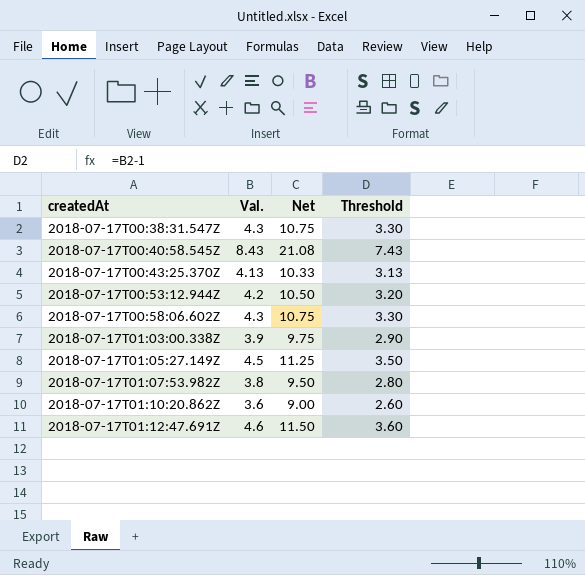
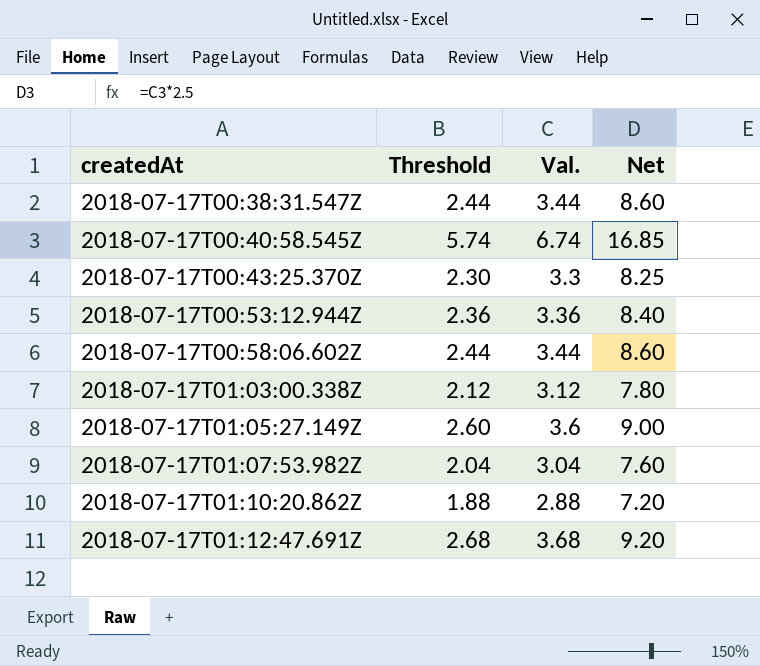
column Threshold | position: 4 -> 2
2018-07-17T00:38:31.547Z | Threshold: 3.30 -> 2.44
2018-07-17T00:38:31.547Z | Val.: 4.3 -> 3.44
2018-07-17T00:38:31.547Z | Net: 10.75 -> 8.60
2018-07-17T00:40:58.545Z | Threshold: 7.43 -> 5.74
2018-07-17T00:40:58.545Z | Val.: 8.43 -> 6.74
2018-07-17T00:40:58.545Z | Net: 21.08 -> 16.85
2018-07-17T00:43:25.370Z | Threshold: 3.13 -> 2.30
2018-07-17T00:43:25.370Z | Val.: 4.13 -> 3.3
2018-07-17T00:43:25.370Z | Net: 10.33 -> 8.25
2018-07-17T00:53:12.944Z | Threshold: 3.20 -> 2.36
2018-07-17T00:53:12.944Z | Val.: 4.2 -> 3.36
2018-07-17T00:53:12.944Z | Net: 10.50 -> 8.40
2018-07-17T00:58:06.602Z | Threshold: 3.30 -> 2.44
2018-07-17T00:58:06.602Z | Val.: 4.3 -> 3.44
2018-07-17T00:58:06.602Z | Net: 10.75 -> 8.60
2018-07-17T01:03:00.338Z | Threshold: 2.90 -> 2.12
2018-07-17T01:03:00.338Z | Val.: 3.9 -> 3.12
2018-07-17T01:03:00.338Z | Net: 9.75 -> 7.80
2018-07-17T01:05:27.149Z | Threshold: 3.50 -> 2.60
2018-07-17T01:05:27.149Z | Val.: 4.5 -> 3.6
2018-07-17T01:05:27.149Z | Net: 11.25 -> 9.00
2018-07-17T01:07:53.982Z | Threshold: 2.80 -> 2.04
2018-07-17T01:07:53.982Z | Val.: 3.8 -> 3.04
2018-07-17T01:07:53.982Z | Net: 9.50 -> 7.60
2018-07-17T01:10:20.862Z | Threshold: 2.60 -> 1.88
2018-07-17T01:10:20.862Z | Val.: 3.6 -> 2.88
2018-07-17T01:10:20.862Z | Net: 9.00 -> 7.20
2018-07-17T01:12:47.691Z | Threshold: 3.60 -> 2.68
2018-07-17T01:12:47.691Z | Val.: 4.6 -> 3.68
2018-07-17T01:12:47.691Z | Net: 11.50 -> 9.20

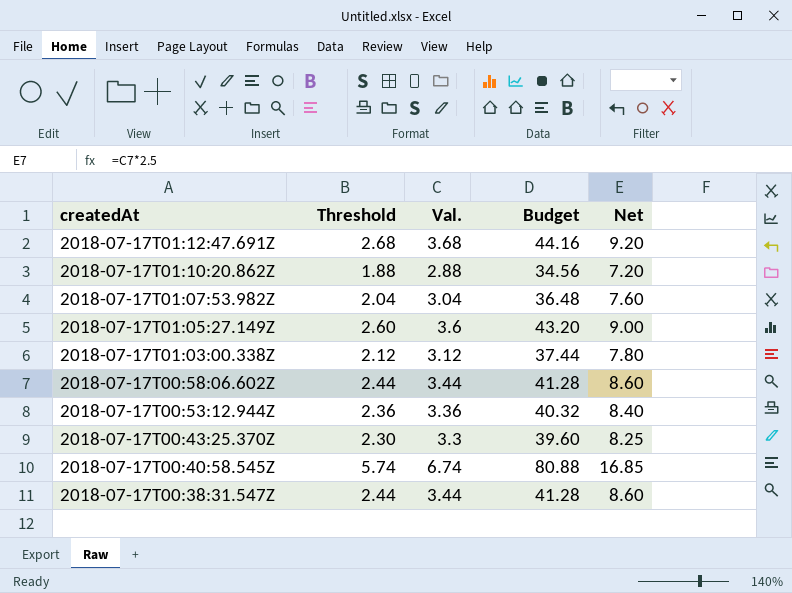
row order: createdAt ascending -> createdAt descending
column Budget | formula: none -> [Val.] * 12

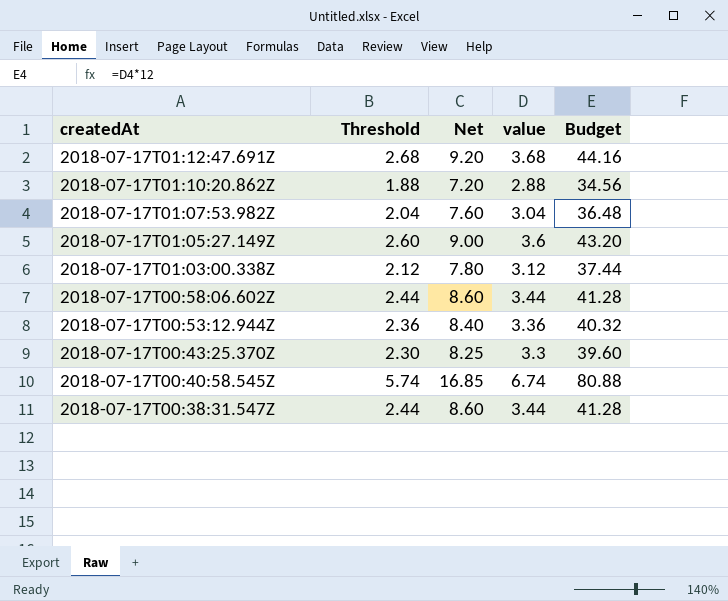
column Net | position: 5 -> 3
column name: Val. -> value

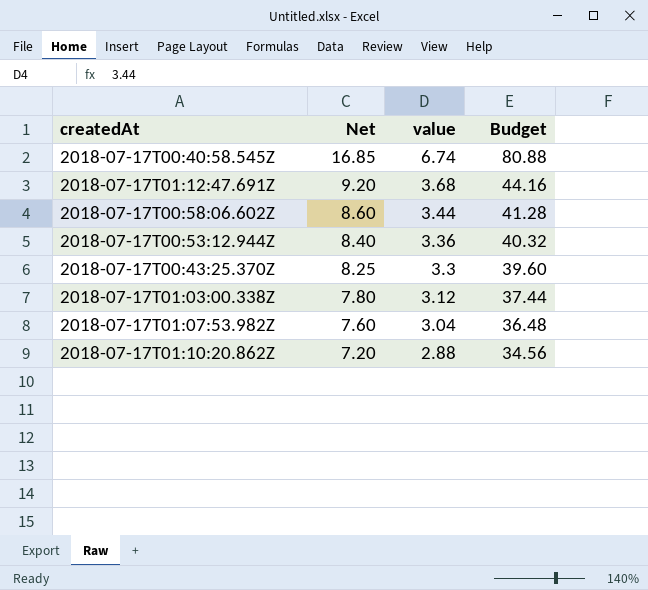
row order: createdAt descending -> Net descending
column Threshold | formula: [value] - 1 -> none
row 2018-07-17T01:05:27.149Z: 2.60 | 9.00 | 3.6 | 43.20 -> none
row 2018-07-17T00:38:31.547Z: 2.44 | 8.60 | 3.44 | 41.28 -> none

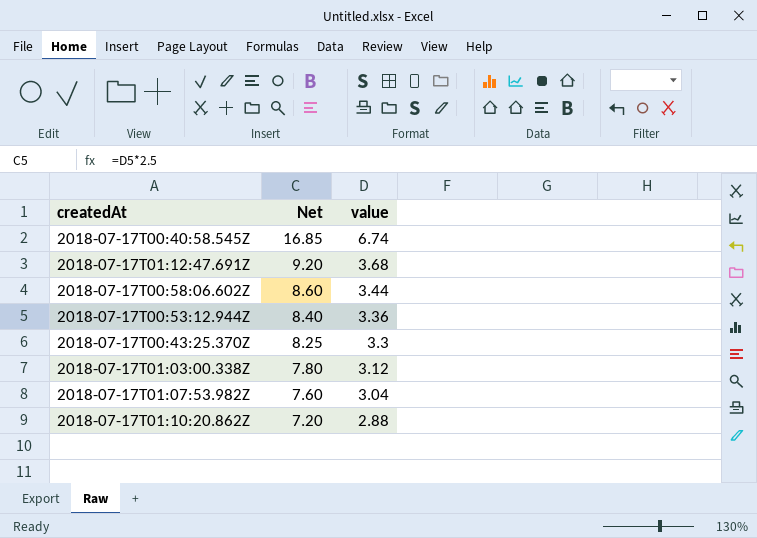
column Budget | formula: [value] * 12 -> none

